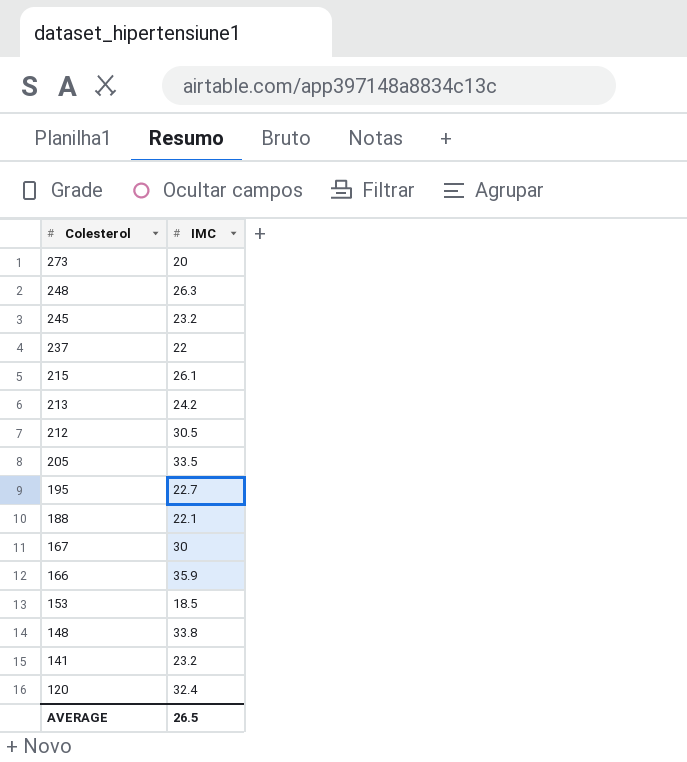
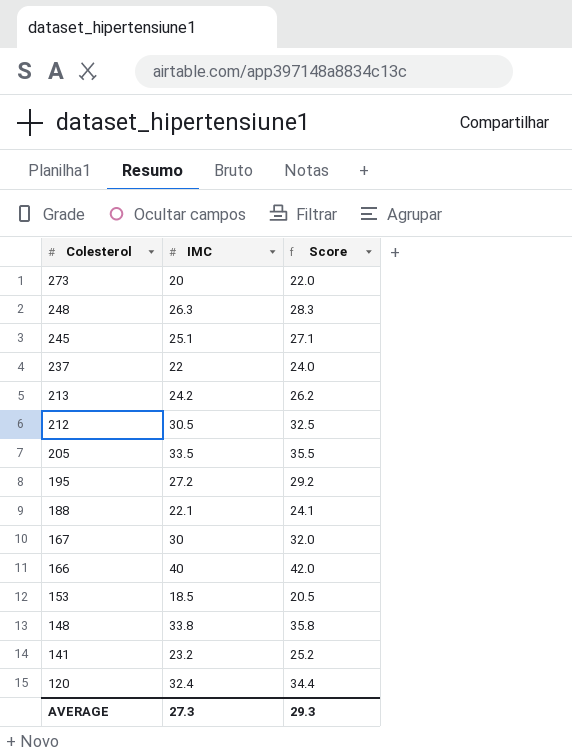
column Score | formula: none -> [IMC] + 2
row 215: 26.1 -> none
245 | IMC: 23.2 -> 25.1
195 | IMC: 22.7 -> 27.2
166 | IMC: 35.9 -> 40
AVERAGE | IMC: 26.5 -> 27.3

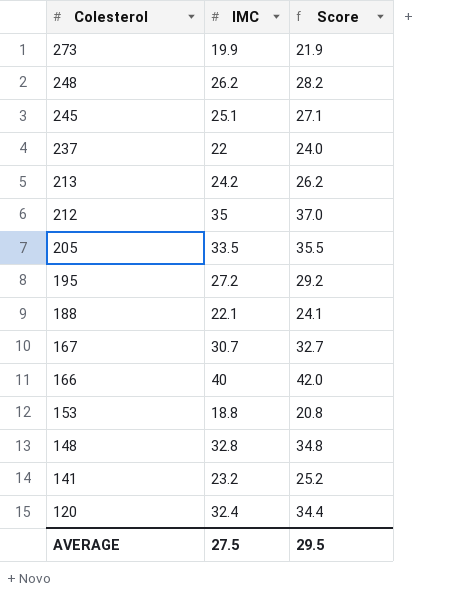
273 | IMC: 20 -> 19.9
273 | Score: 22.0 -> 21.9
248 | IMC: 26.3 -> 26.2
248 | Score: 28.3 -> 28.2
212 | IMC: 30.5 -> 35
212 | Score: 32.5 -> 37.0
167 | IMC: 30 -> 30.7
167 | Score: 32.0 -> 32.7
153 | IMC: 18.5 -> 18.8
153 | Score: 20.5 -> 20.8
148 | IMC: 33.8 -> 32.8
148 | Score: 35.8 -> 34.8
AVERAGE | IMC: 27.3 -> 27.5
AVERAGE | Score: 29.3 -> 29.5

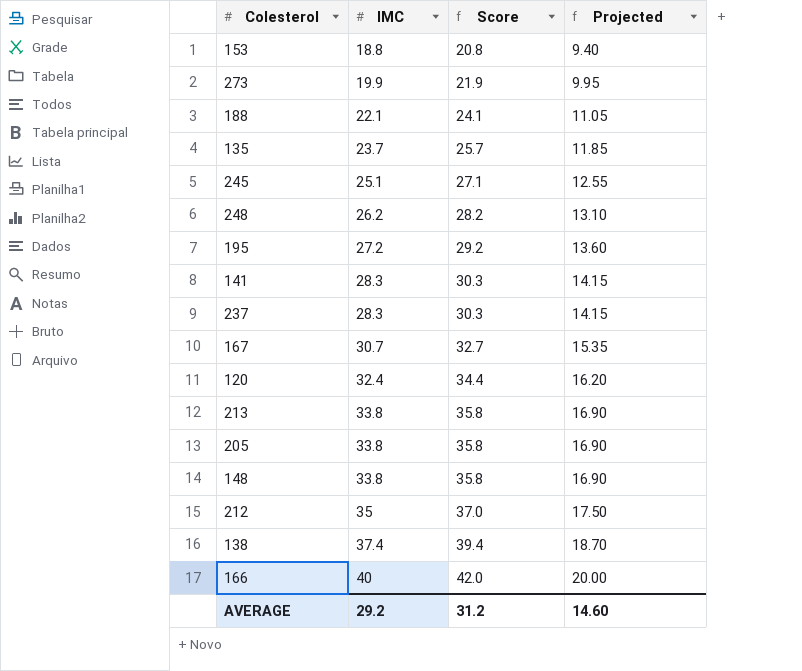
row order: Colesterol descending -> IMC ascending
column Projected | formula: none -> [IMC] * 0.5
row 135: none -> 23.7 | 25.7 | 11.85
141 | IMC: 23.2 -> 28.3
141 | Score: 25.2 -> 30.3
237 | IMC: 22 -> 28.3
237 | Score: 24.0 -> 30.3
213 | IMC: 24.2 -> 33.8
213 | Score: 26.2 -> 35.8
205 | IMC: 33.5 -> 33.8
205 | Score: 35.5 -> 35.8
148 | IMC: 32.8 -> 33.8
148 | Score: 34.8 -> 35.8
row 138: none -> 37.4 | 39.4 | 18.70
AVERAGE | IMC: 27.5 -> 29.2
AVERAGE | Score: 29.5 -> 31.2

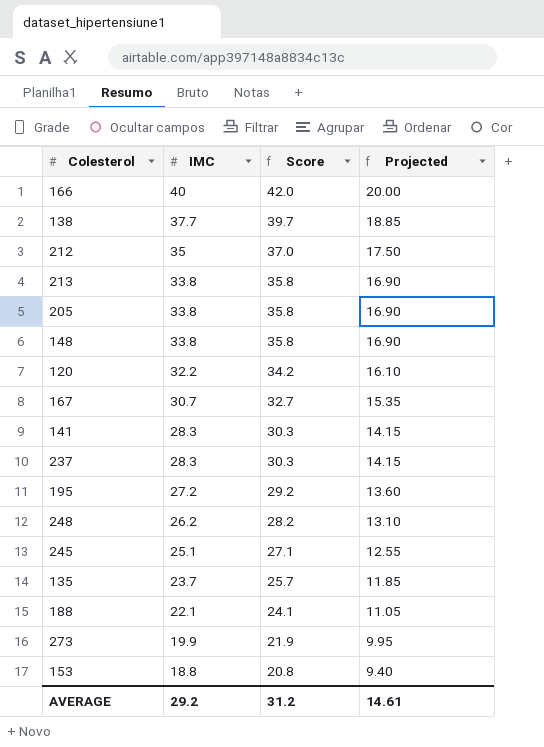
row order: IMC ascending -> IMC descending
138 | IMC: 37.4 -> 37.7
138 | Score: 39.4 -> 39.7
138 | Projected: 18.70 -> 18.85
120 | IMC: 32.4 -> 32.2
120 | Score: 34.4 -> 34.2
120 | Projected: 16.20 -> 16.10
AVERAGE | Projected: 14.60 -> 14.61

